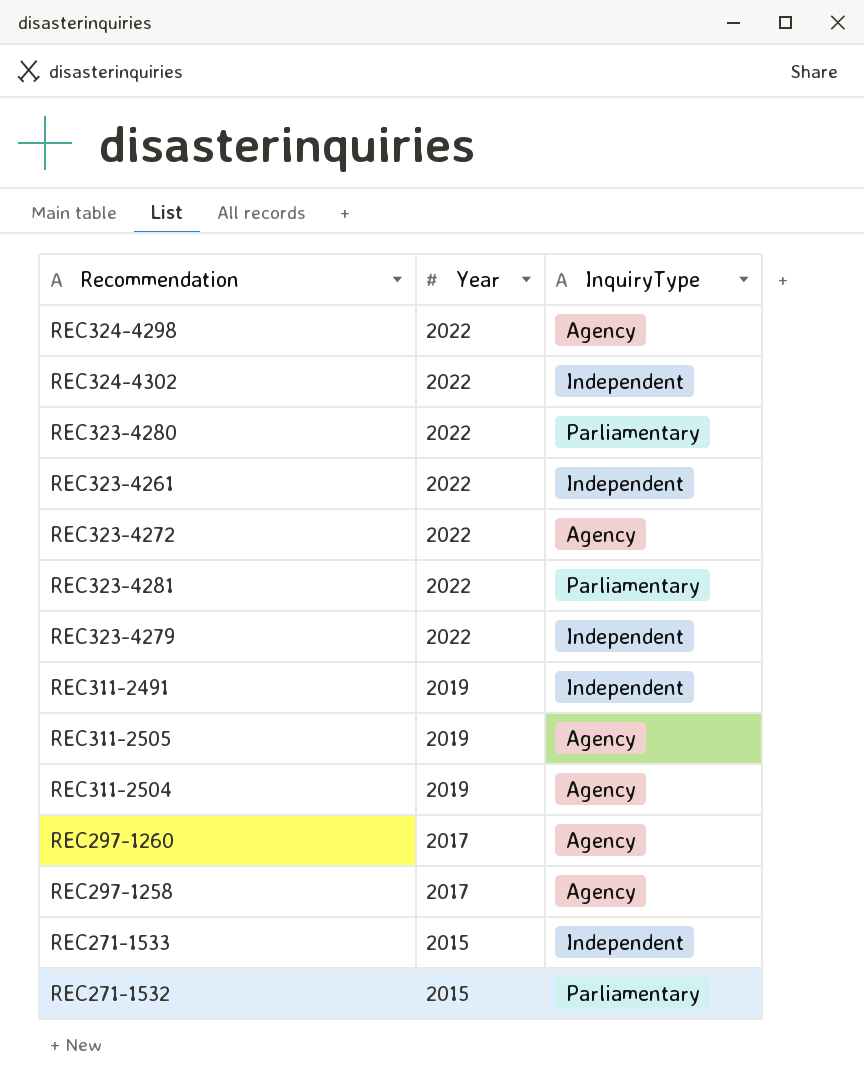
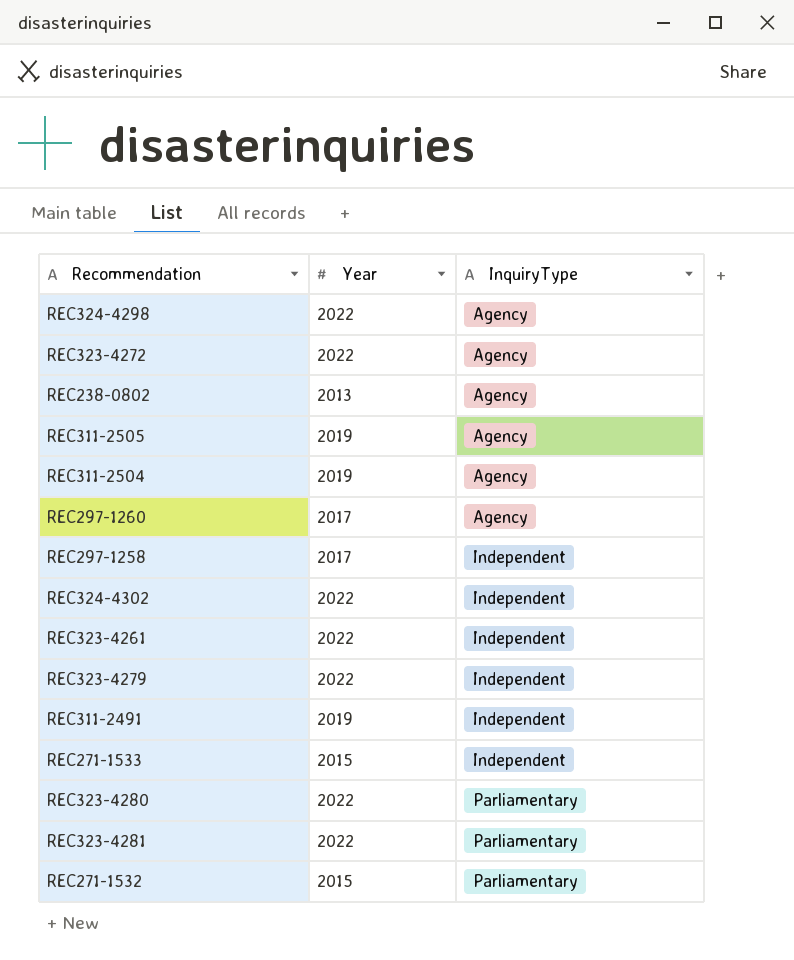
row order: Year descending -> InquiryType ascending
row REC238-0802: none -> 2013 | Agency
REC297-1258 | InquiryType: Agency -> Independent

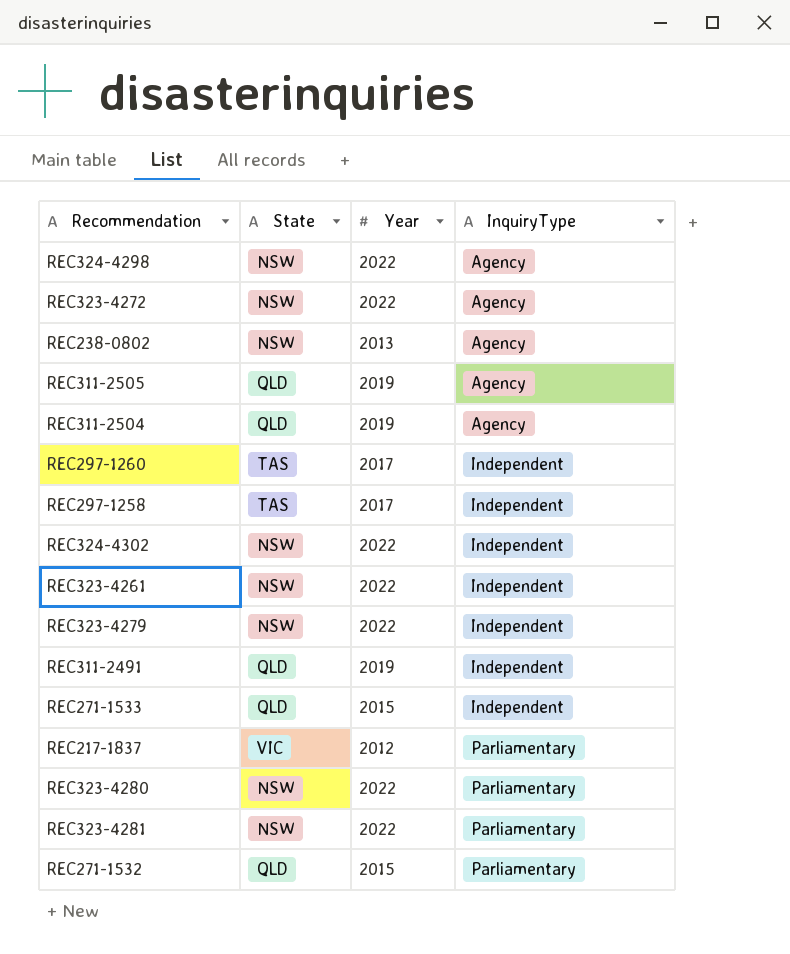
column State | position: none -> 2
REC297-1260 | InquiryType: Agency -> Independent
row REC217-1837: none -> VIC | 2012 | Parliamentary

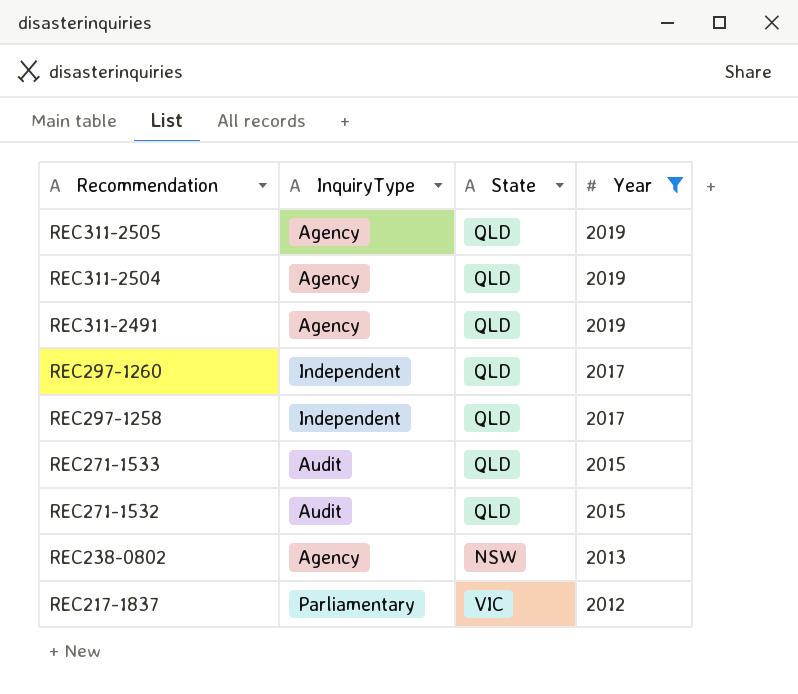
filter: none -> Year != 2022
row order: InquiryType ascending -> Recommendation descending
column InquiryType | position: 4 -> 2
REC311-2491 | InquiryType: Independent -> Agency
REC297-1260 | State: TAS -> QLD
REC297-1258 | State: TAS -> QLD
REC271-1533 | InquiryType: Independent -> Audit
REC271-1532 | InquiryType: Parliamentary -> Audit

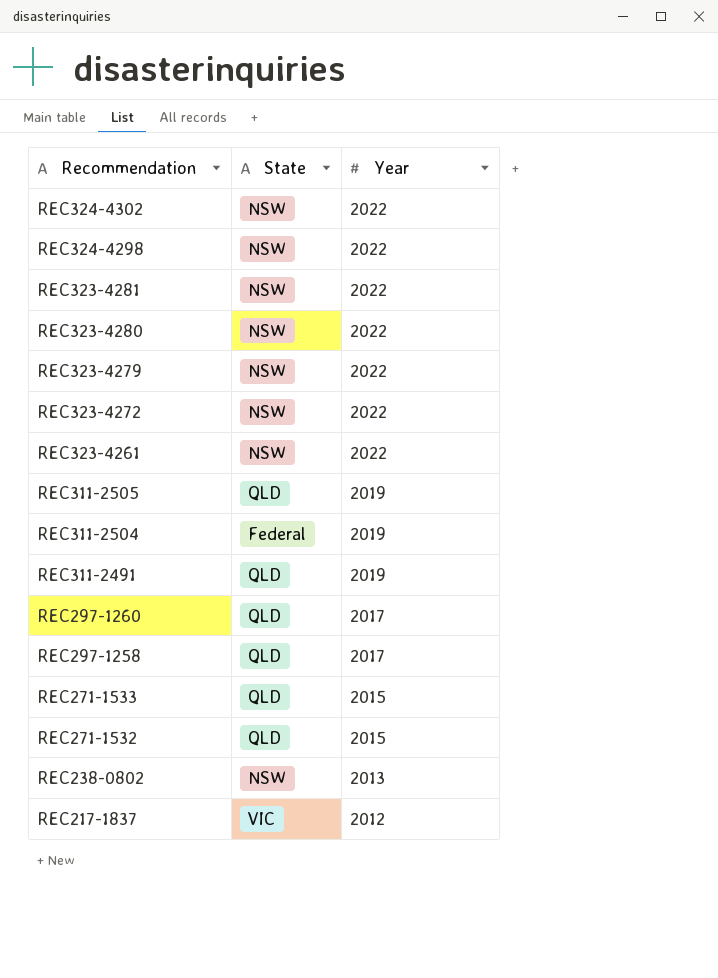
filter: Year != 2022 -> none
column InquiryType | position: 2 -> none
REC311-2504 | State: QLD -> Federal

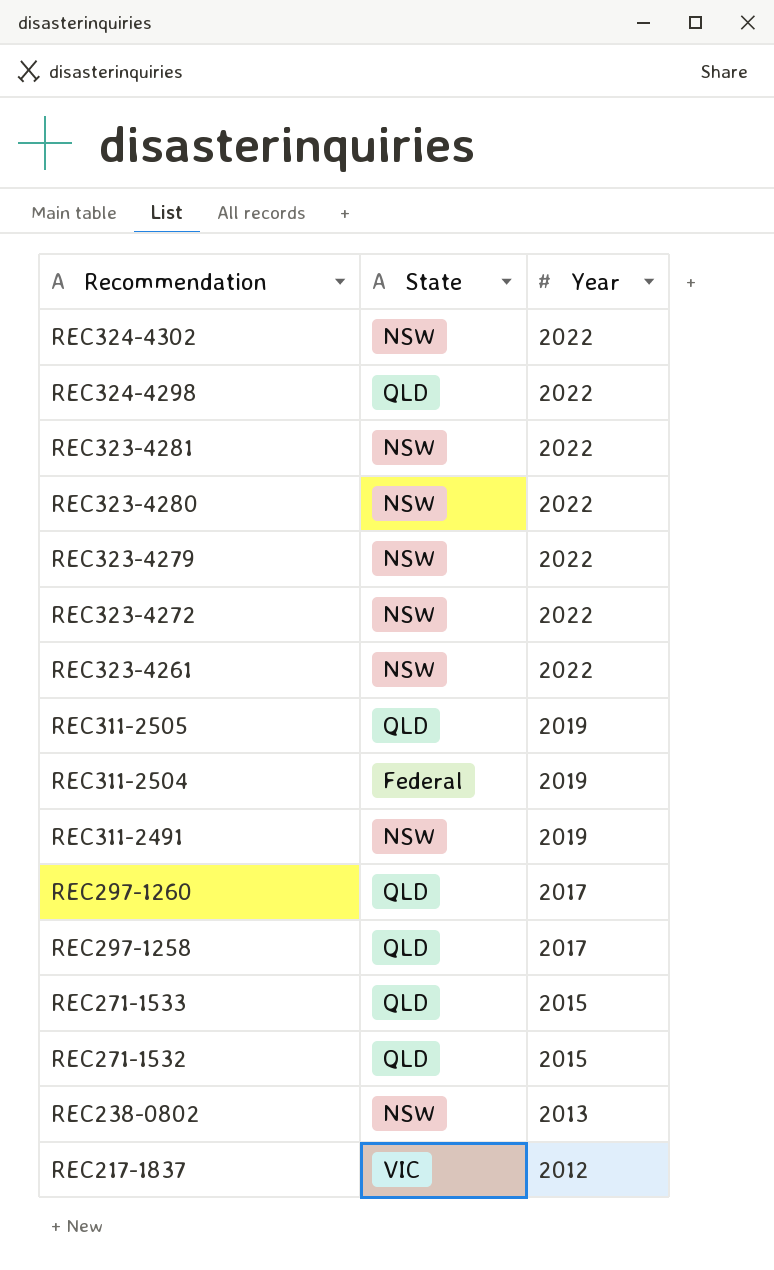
REC324-4298 | State: NSW -> QLD
REC311-2491 | State: QLD -> NSW

